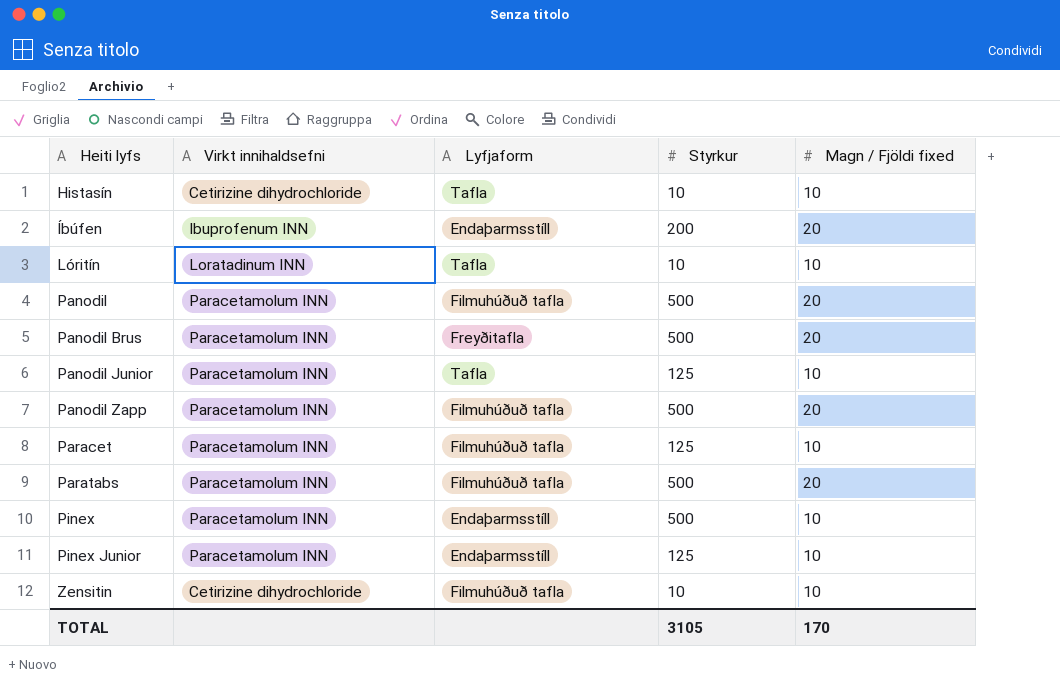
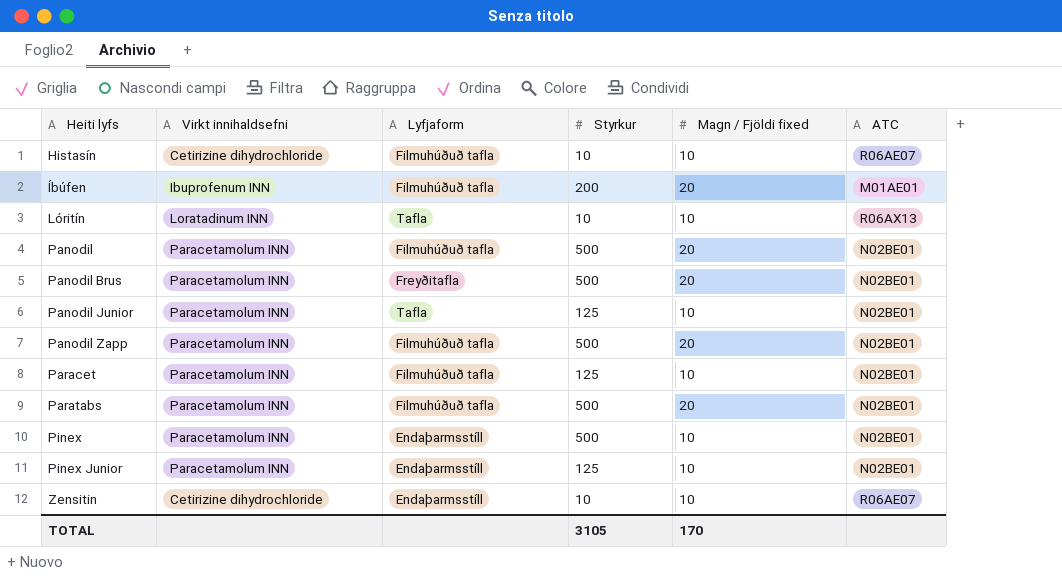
column ATC | position: none -> 6
Histasín | Lyfjaform: Tafla -> Filmuhúðuð tafla
Íbúfen | Lyfjaform: Endaþarmsstíll -> Filmuhúðuð tafla
Zensitin | Lyfjaform: Filmuhúðuð tafla -> Endaþarmsstíll

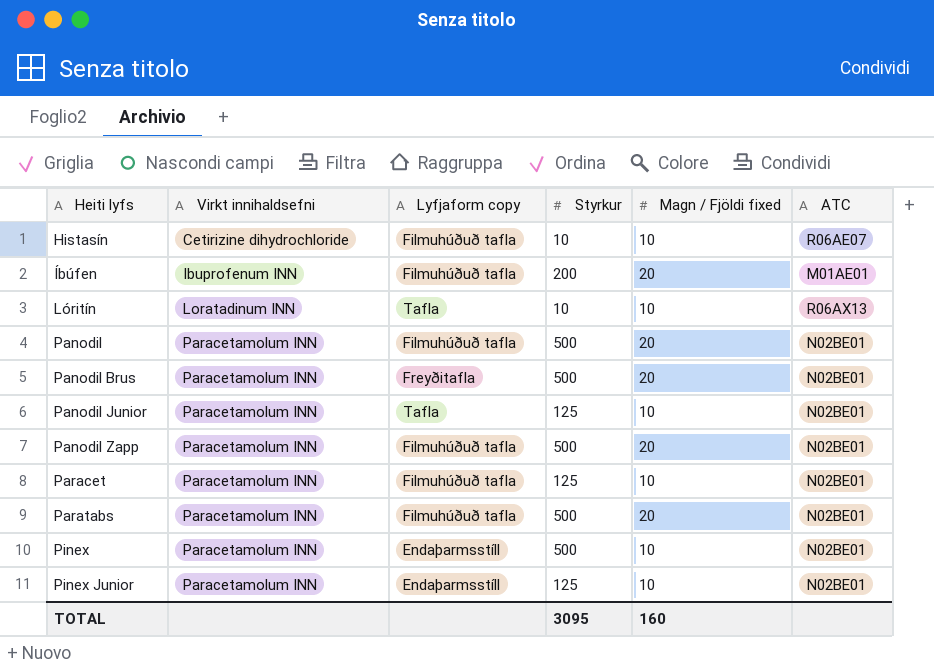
column name: Lyfjaform -> Lyfjaform copy
row Zensitin: Cetirizine dihydrochloride | Endaþarmsstíll | 10 | 10 | R06AE07 -> none
TOTAL | Styrkur: 3105 -> 3095
TOTAL | Magn / Fjöldi fixed: 170 -> 160

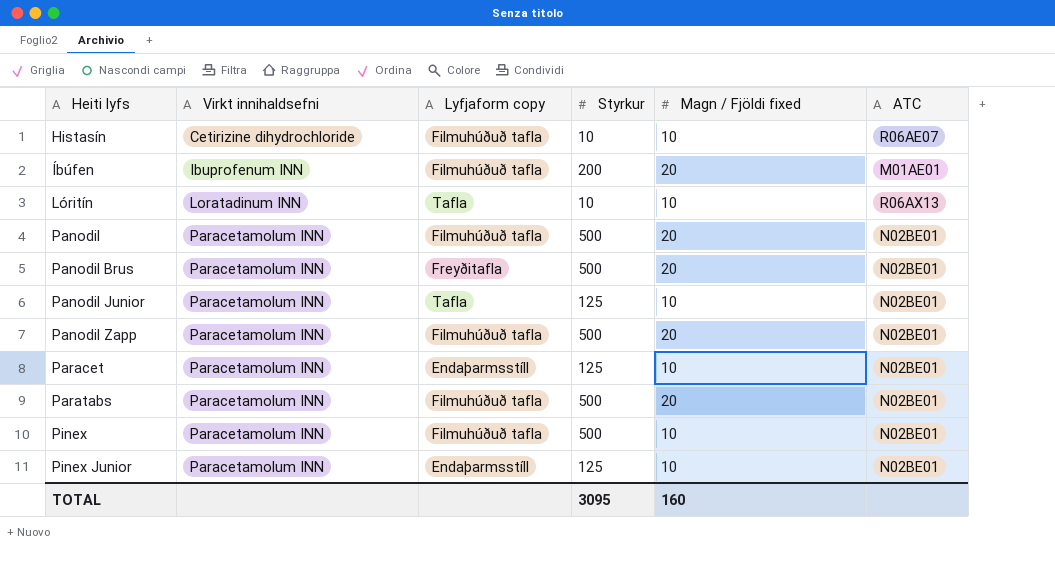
Paracet | Lyfjaform copy: Filmuhúðuð tafla -> Endaþarmsstíll
Pinex | Lyfjaform copy: Endaþarmsstíll -> Filmuhúðuð tafla

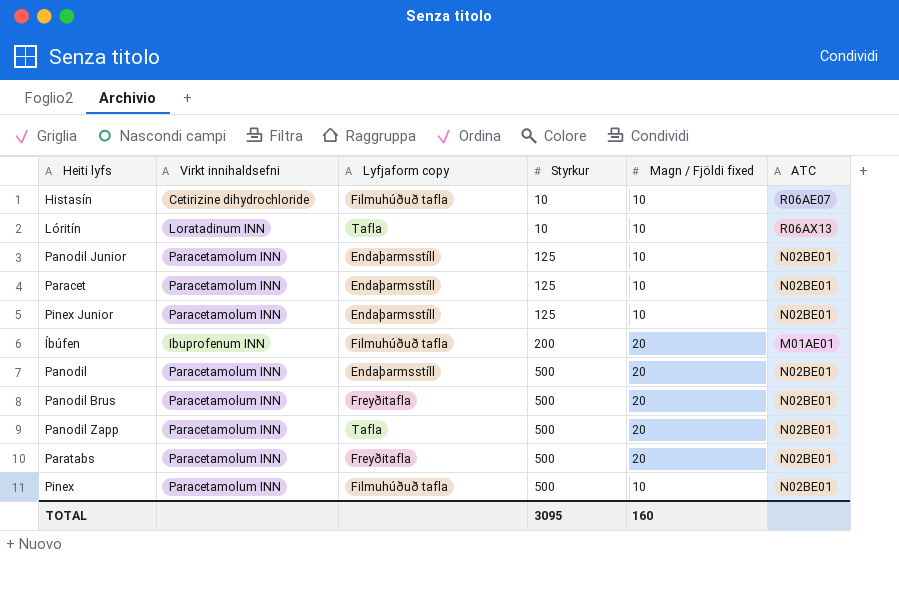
row order: Heiti lyfs ascending -> Styrkur ascending
Panodil Junior | Lyfjaform copy: Tafla -> Endaþarmsstíll
Panodil | Lyfjaform copy: Filmuhúðuð tafla -> Endaþarmsstíll
Panodil Zapp | Lyfjaform copy: Filmuhúðuð tafla -> Tafla
Paratabs | Lyfjaform copy: Filmuhúðuð tafla -> Freyðitafla

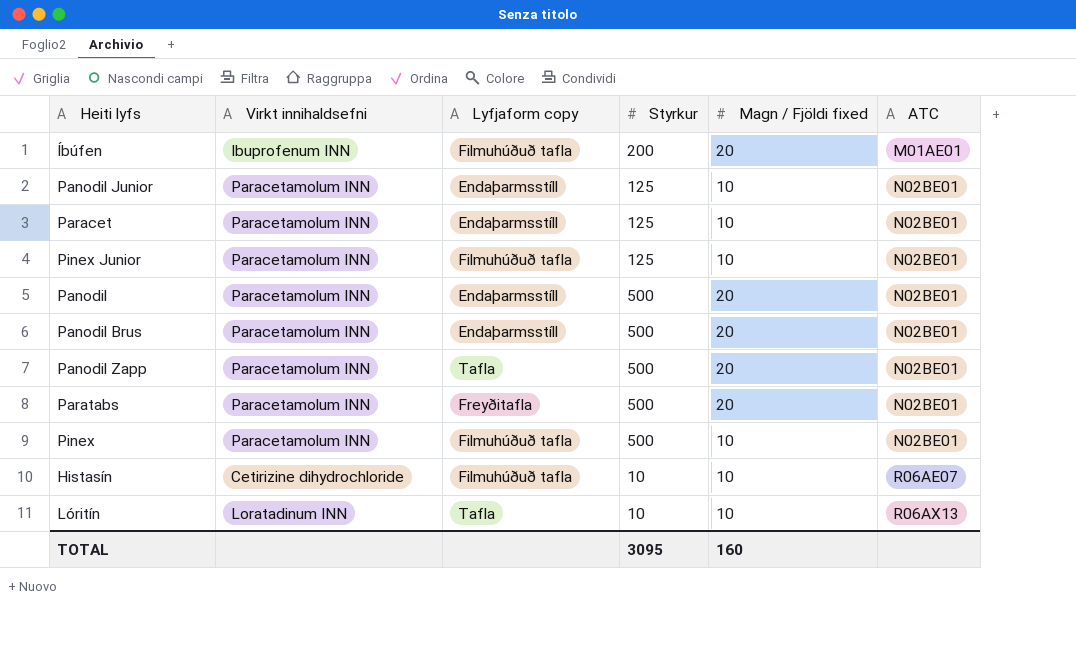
row order: Styrkur ascending -> ATC ascending
Pinex Junior | Lyfjaform copy: Endaþarmsstíll -> Filmuhúðuð tafla
Panodil Brus | Lyfjaform copy: Freyðitafla -> Endaþarmsstíll

